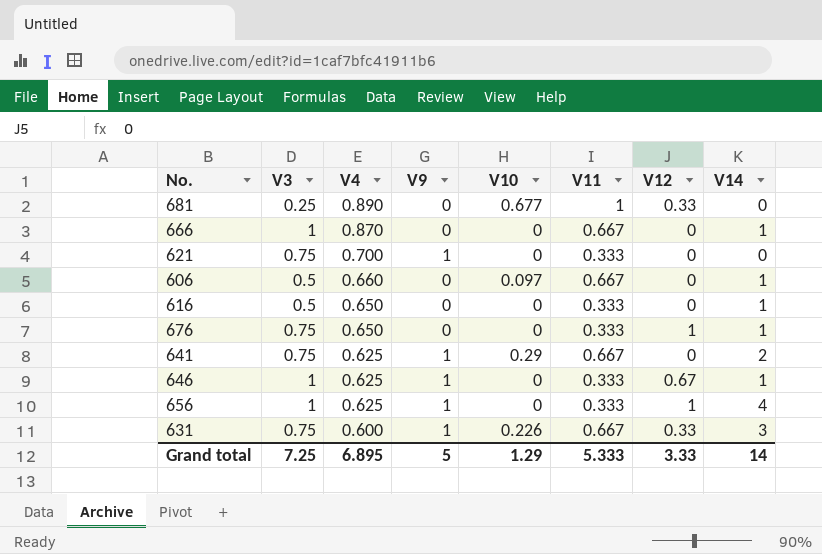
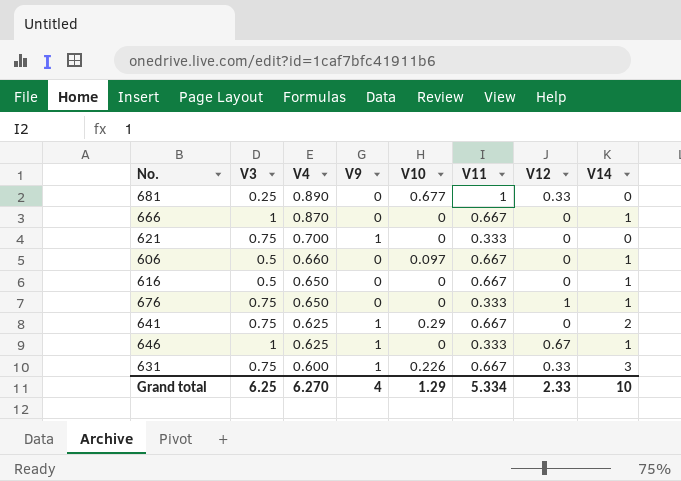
row 656: 1 | 0.625 | 1 | 0 | 0.333 | 1 | 4 -> none
616 | V11: 0.333 -> 0.667
Grand total | V3: 7.25 -> 6.25
Grand total | V4: 6.895 -> 6.270
Grand total | V9: 5 -> 4
Grand total | V11: 5.333 -> 5.334
Grand total | V12: 3.33 -> 2.33
Grand total | V14: 14 -> 10

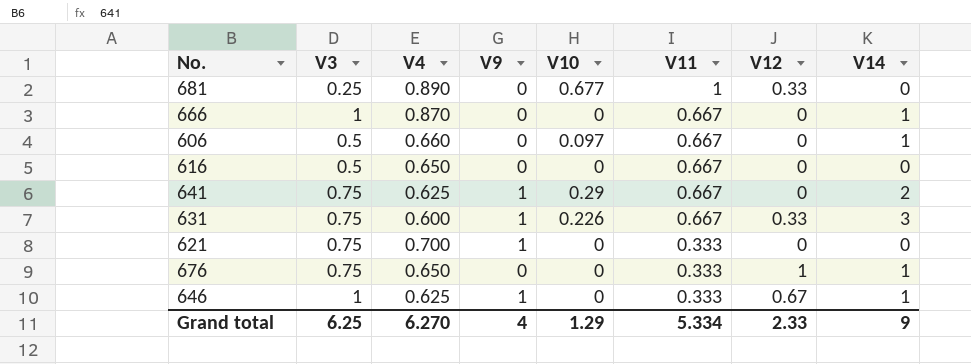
row order: V4 descending -> V11 descending
616 | V14: 1 -> 0
Grand total | V14: 10 -> 9

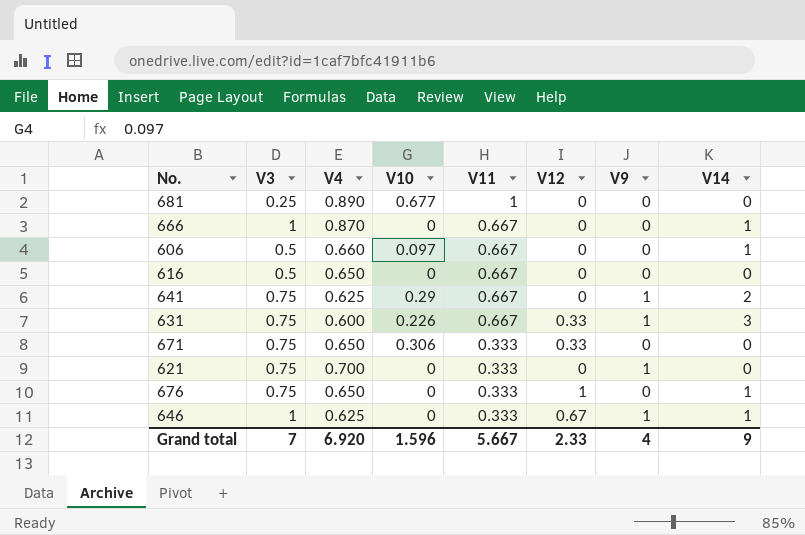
column V9 | position: 4 -> 7
681 | V12: 0.33 -> 0
row 671: none -> 0.75 | 0.650 | 0.306 | 0.333 | 0.33 | 0 | 0
Grand total | V3: 6.25 -> 7
Grand total | V4: 6.270 -> 6.920
Grand total | V10: 1.29 -> 1.596
Grand total | V11: 5.334 -> 5.667

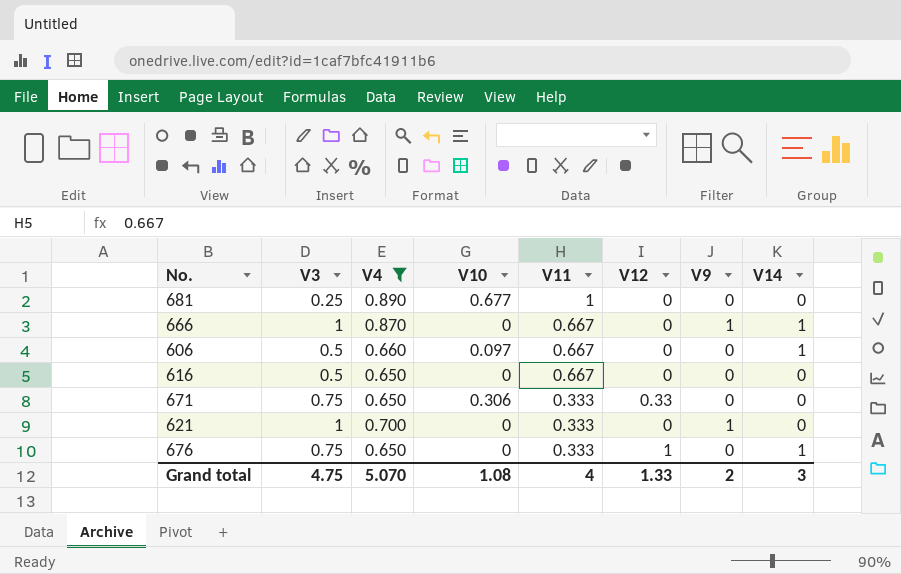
filter: none -> V4 >= 0.650
666 | V9: 0 -> 1
621 | V3: 0.75 -> 1
Grand total | V3: 7 -> 4.75
Grand total | V4: 6.920 -> 5.070
Grand total | V10: 1.596 -> 1.08
Grand total | V11: 5.667 -> 4
Grand total | V12: 2.33 -> 1.33
Grand total | V9: 4 -> 2
Grand total | V14: 9 -> 3

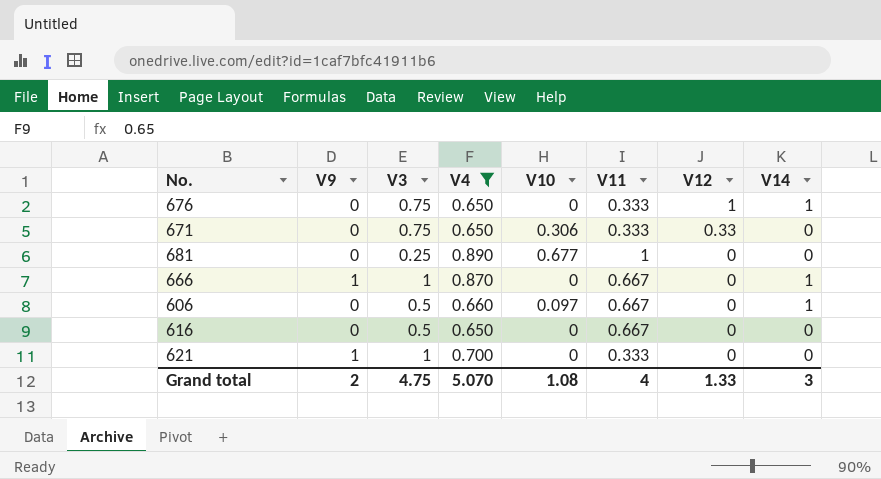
row order: V11 descending -> V12 descending
column V9 | position: 7 -> 2

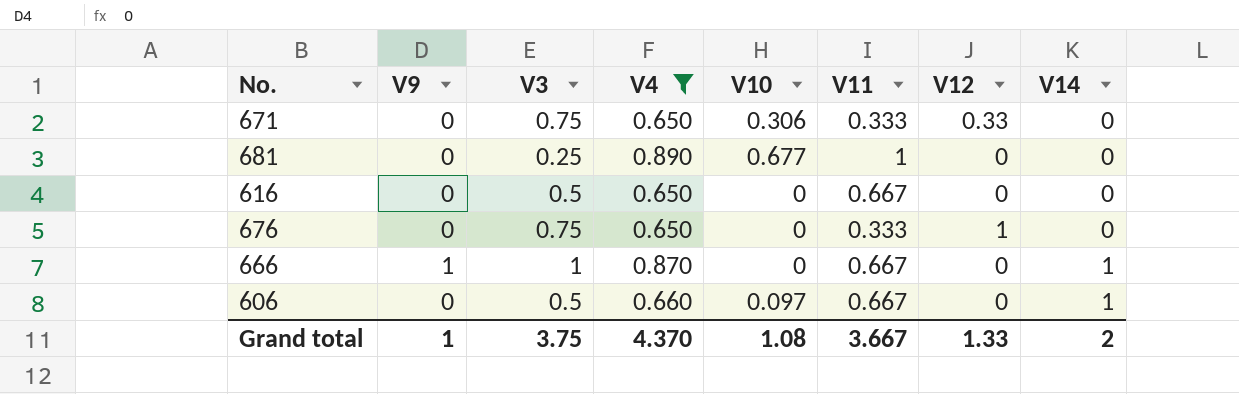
row order: V12 descending -> V14 ascending
row 621: 1 | 1 | 0.700 | 0 | 0.333 | 0 | 0 -> none
676 | V14: 1 -> 0
Grand total | V9: 2 -> 1
Grand total | V3: 4.75 -> 3.75
Grand total | V4: 5.070 -> 4.370
Grand total | V11: 4 -> 3.667
Grand total | V14: 3 -> 2

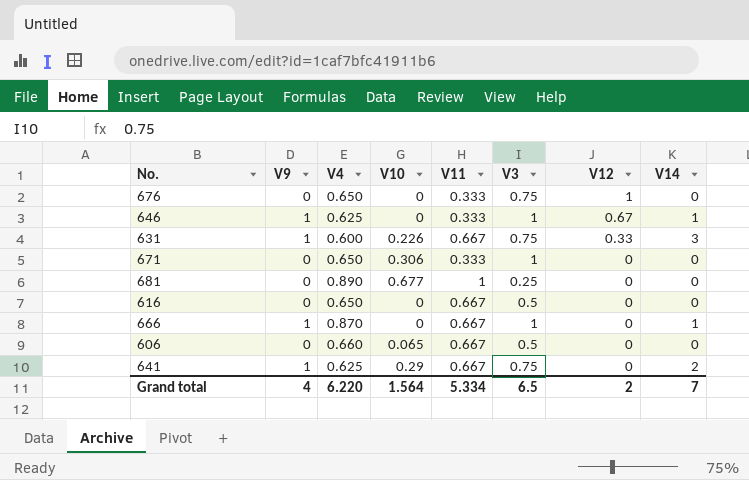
filter: V4 >= 0.650 -> none
row order: V14 ascending -> V12 descending
column V3 | position: 3 -> 6
671 | V3: 0.75 -> 1
671 | V12: 0.33 -> 0
606 | V10: 0.097 -> 0.065
606 | V14: 1 -> 0
Grand total | V9: 1 -> 4
Grand total | V4: 4.370 -> 6.220
Grand total | V10: 1.08 -> 1.564
Grand total | V11: 3.667 -> 5.334
Grand total | V3: 3.75 -> 6.5
Grand total | V12: 1.33 -> 2
Grand total | V14: 2 -> 7

